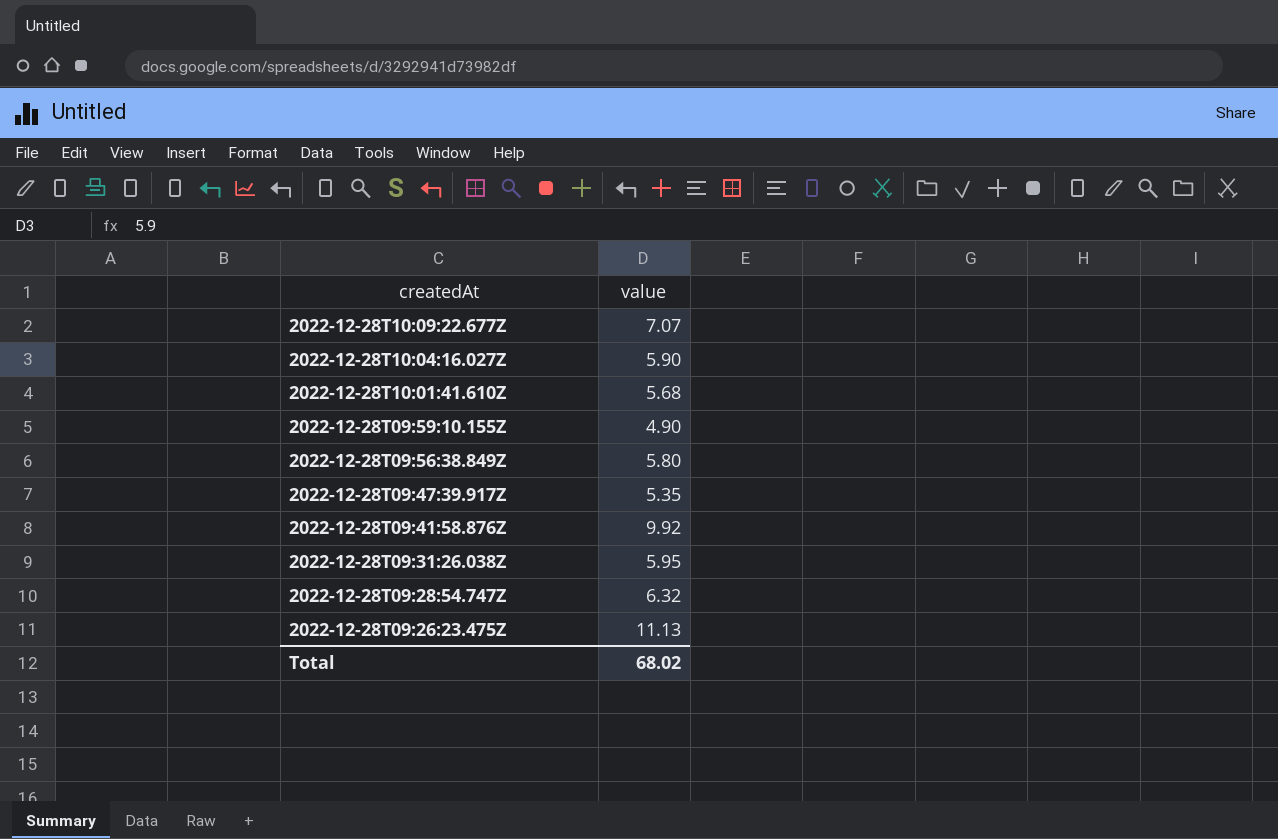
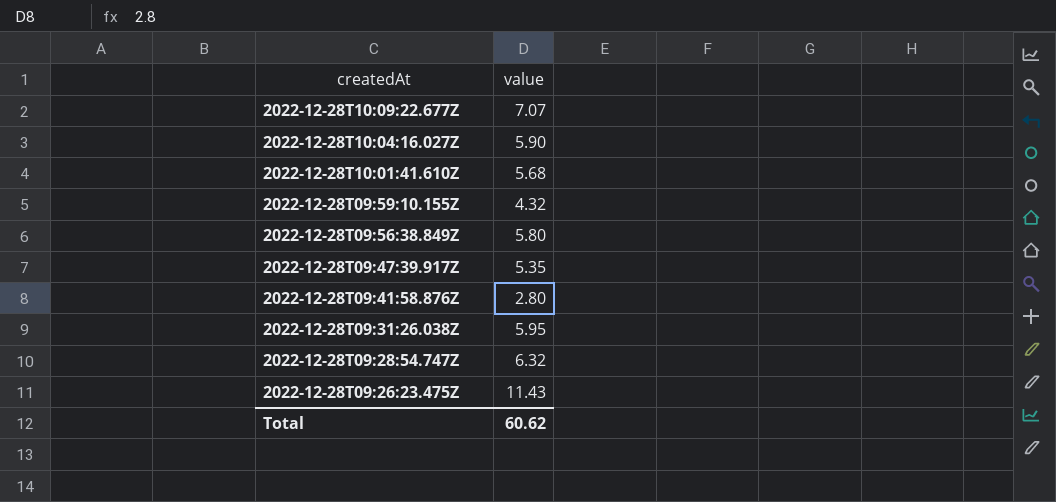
2022-12-28T09:59:10.155Z | value: 4.90 -> 4.32
2022-12-28T09:41:58.876Z | value: 9.92 -> 2.80
2022-12-28T09:26:23.475Z | value: 11.13 -> 11.43
Total | value: 68.02 -> 60.62

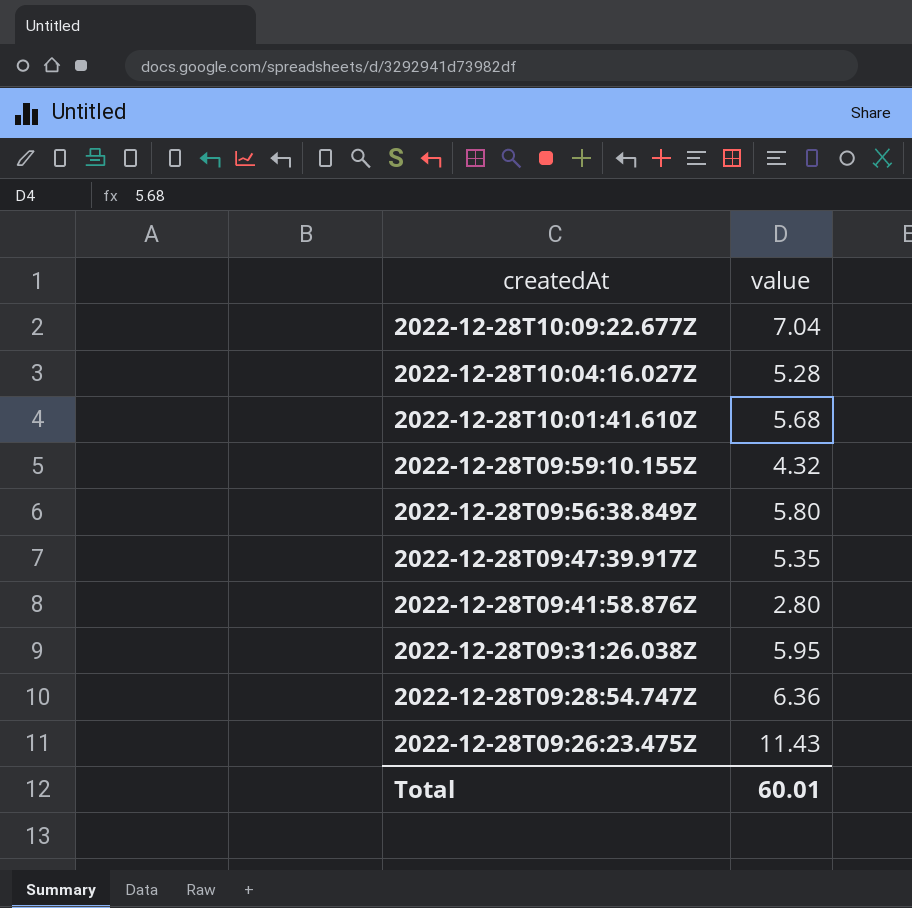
2022-12-28T10:09:22.677Z | value: 7.07 -> 7.04
2022-12-28T10:04:16.027Z | value: 5.90 -> 5.28
2022-12-28T09:28:54.747Z | value: 6.32 -> 6.36
Total | value: 60.62 -> 60.01

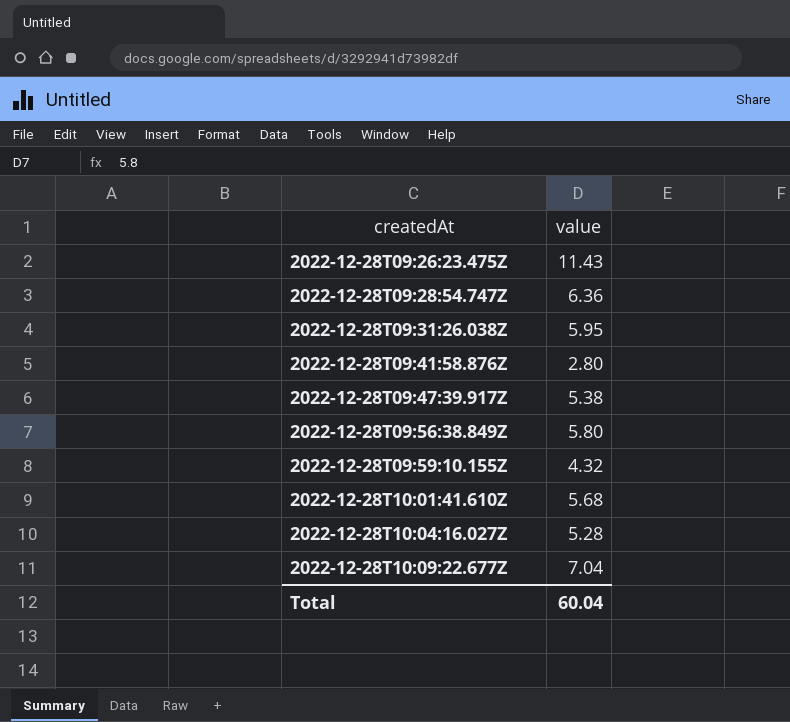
row order: createdAt descending -> createdAt ascending
2022-12-28T09:47:39.917Z | value: 5.35 -> 5.38
Total | value: 60.01 -> 60.04

